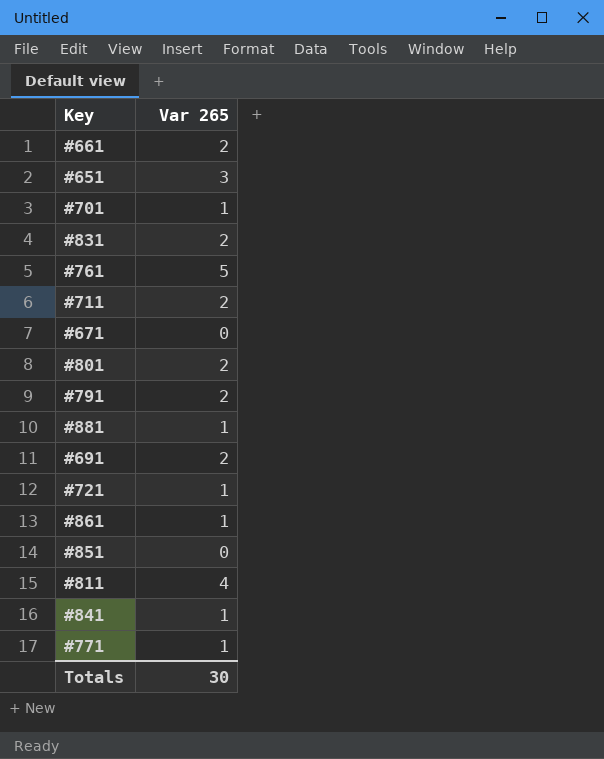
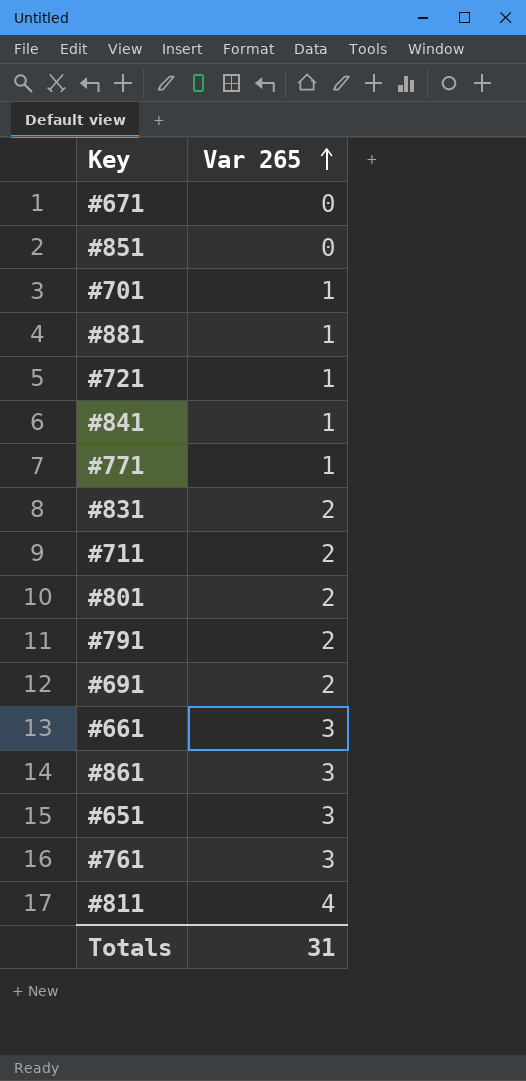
row order: none -> Var 265 ascending
#661 | Var 265: 2 -> 3
#861 | Var 265: 1 -> 3
#761 | Var 265: 5 -> 3
Totals | Var 265: 30 -> 31

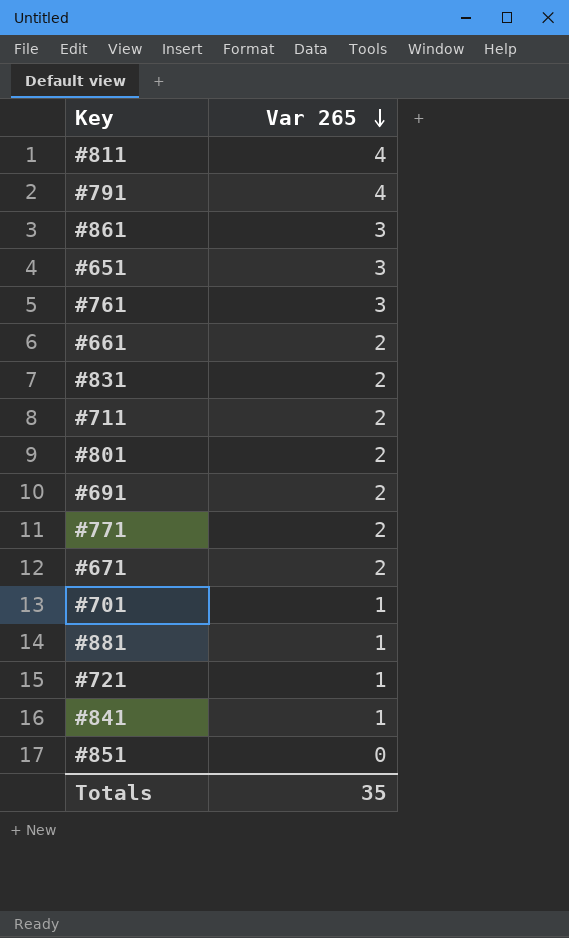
row order: Var 265 ascending -> Var 265 descending
#791 | Var 265: 2 -> 4
#661 | Var 265: 3 -> 2
#771 | Var 265: 1 -> 2
#671 | Var 265: 0 -> 2
Totals | Var 265: 31 -> 35

